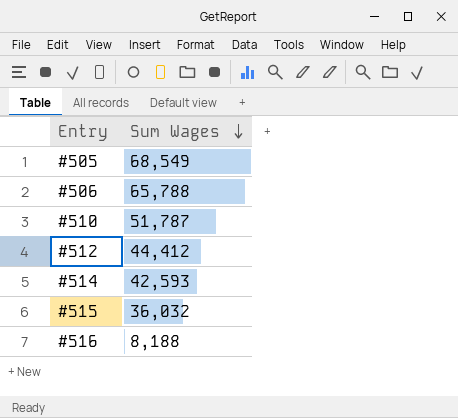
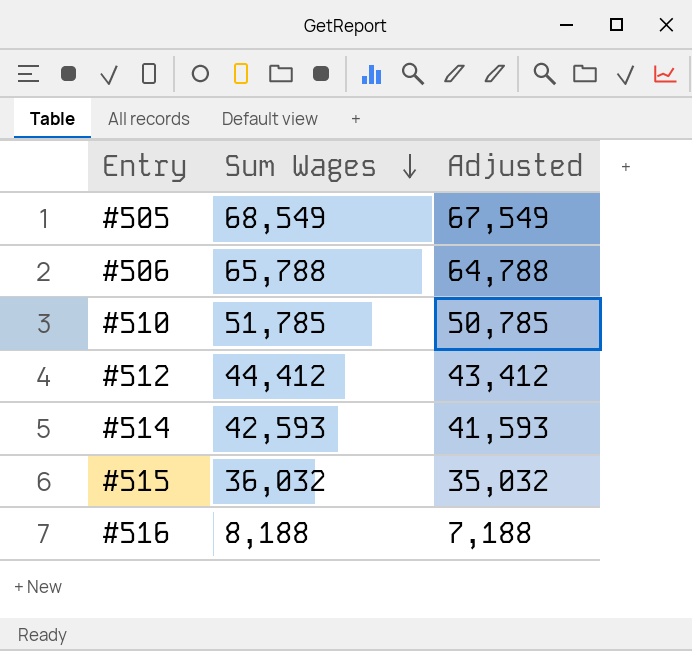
column Adjusted | formula: none -> [Sum Wages] - 1000
#510 | Sum Wages: 51,787 -> 51,785

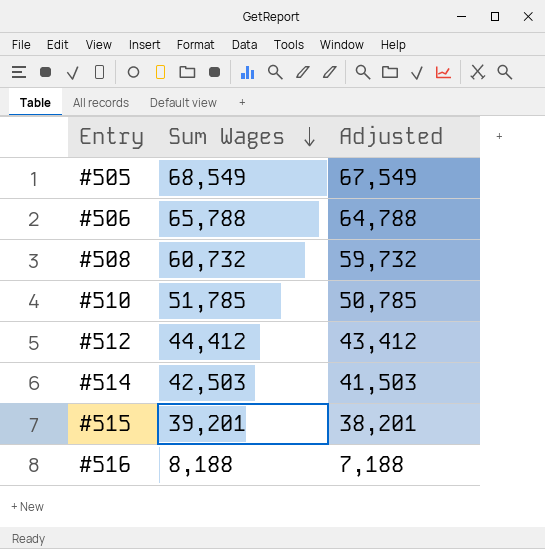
row #508: none -> 60,732 | 59,732
#514 | Sum Wages: 42,593 -> 42,503
#514 | Adjusted: 41,593 -> 41,503
#515 | Sum Wages: 36,032 -> 39,201
#515 | Adjusted: 35,032 -> 38,201

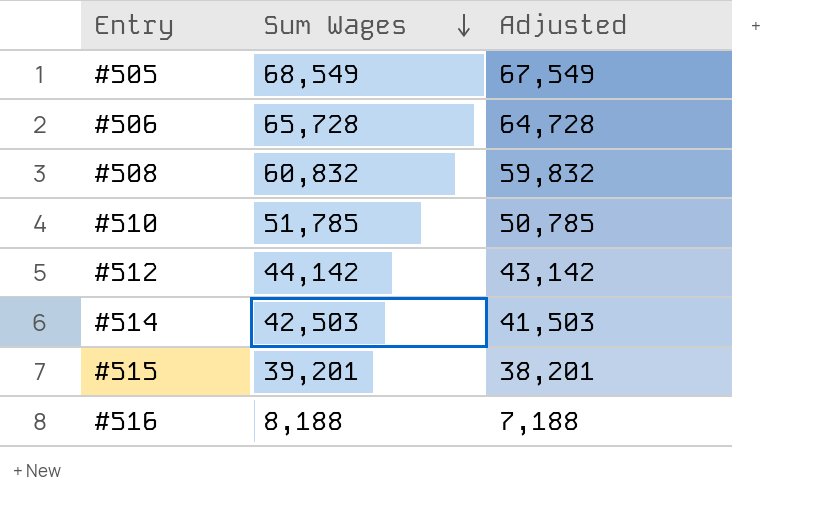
#506 | Sum Wages: 65,788 -> 65,728
#506 | Adjusted: 64,788 -> 64,728
#508 | Sum Wages: 60,732 -> 60,832
#508 | Adjusted: 59,732 -> 59,832
#512 | Sum Wages: 44,412 -> 44,142
#512 | Adjusted: 43,412 -> 43,142

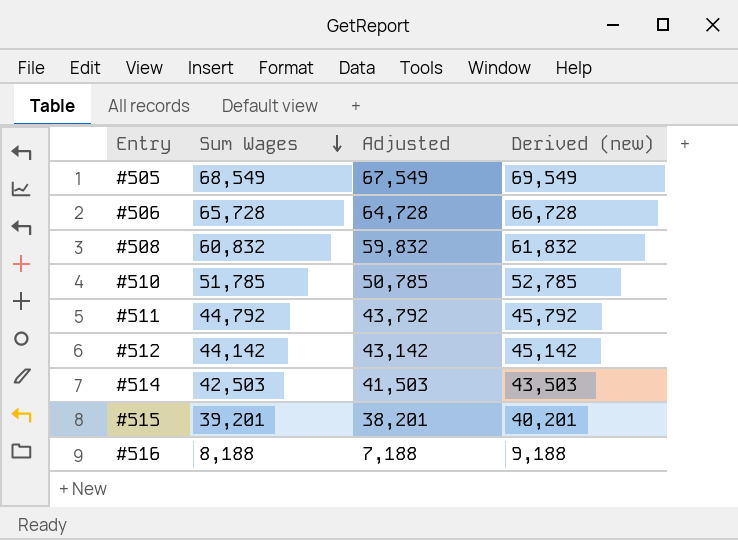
column Derived (new) | formula: none -> [Sum Wages] + 1000
row #511: none -> 44,792 | 43,792 | 45,792

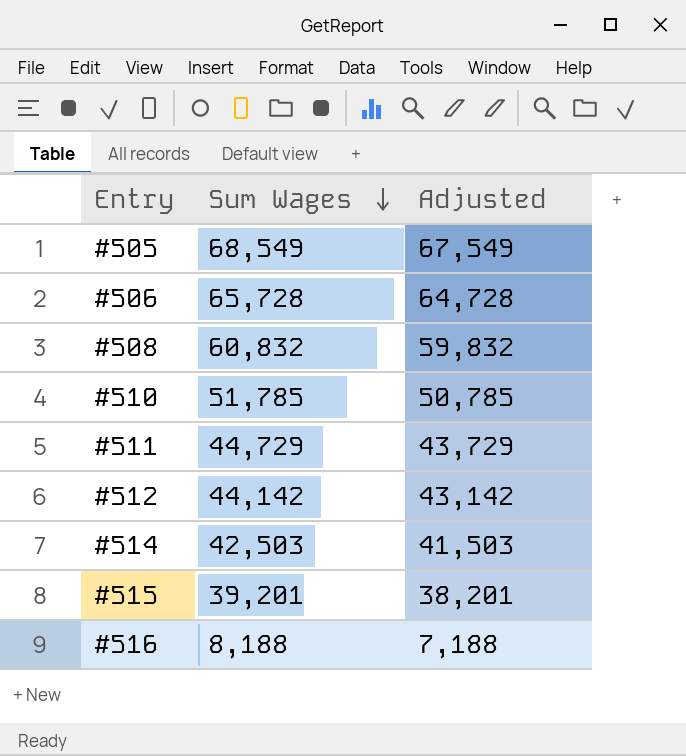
column Derived (new) | formula: [Sum Wages] + 1000 -> none
#511 | Sum Wages: 44,792 -> 44,729
#511 | Adjusted: 43,792 -> 43,729

